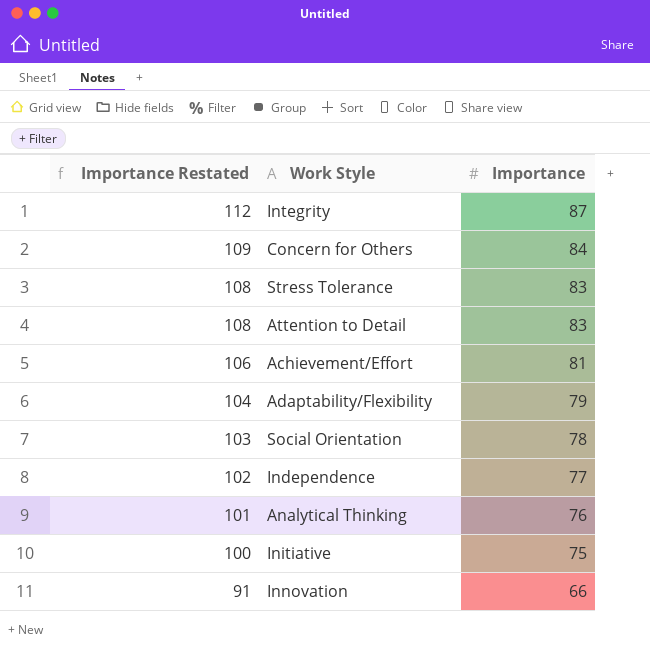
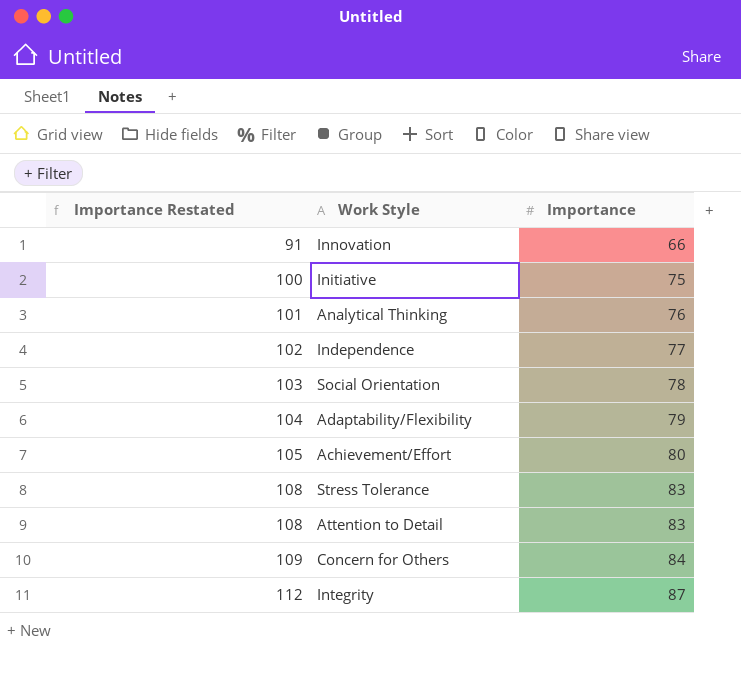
row order: Importance Restated descending -> Importance Restated ascending
Achievement/Effort | Importance Restated: 106 -> 105
Achievement/Effort | Importance: 81 -> 80

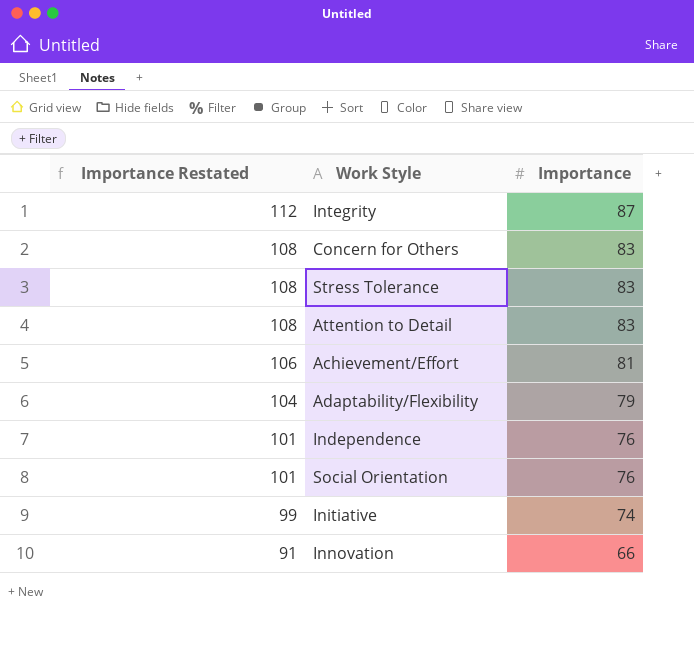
row order: Importance Restated ascending -> Importance Restated descending
row Analytical Thinking: 101 | 76 -> none
Concern for Others | Importance Restated: 109 -> 108
Concern for Others | Importance: 84 -> 83
Achievement/Effort | Importance Restated: 105 -> 106
Achievement/Effort | Importance: 80 -> 81
Independence | Importance Restated: 102 -> 101
Independence | Importance: 77 -> 76
Social Orientation | Importance Restated: 103 -> 101
Social Orientation | Importance: 78 -> 76
Initiative | Importance Restated: 100 -> 99
Initiative | Importance: 75 -> 74

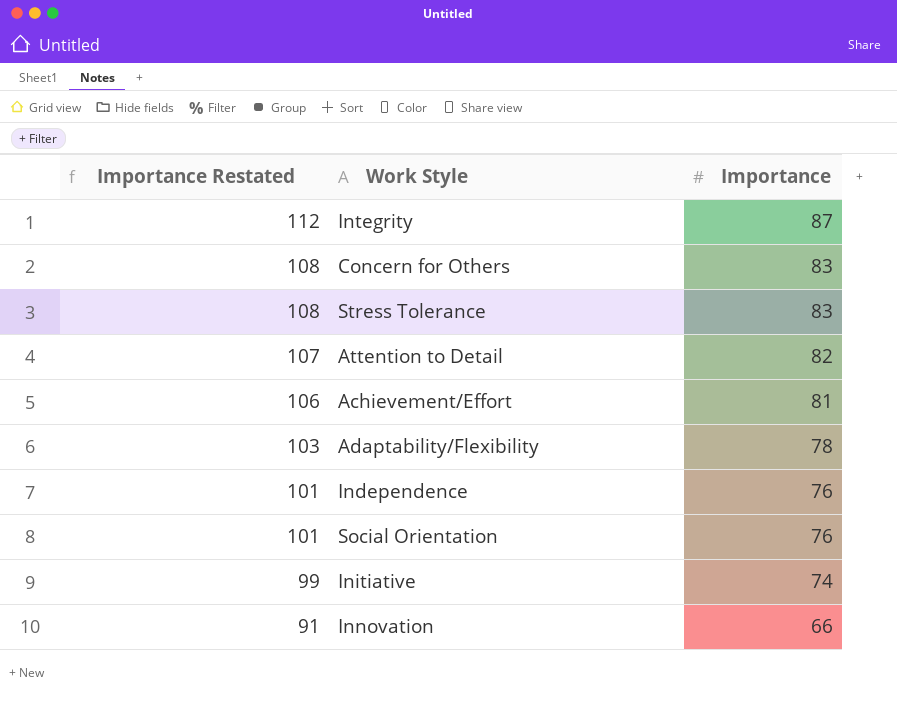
Attention to Detail | Importance Restated: 108 -> 107
Attention to Detail | Importance: 83 -> 82
Adaptability/Flexibility | Importance Restated: 104 -> 103
Adaptability/Flexibility | Importance: 79 -> 78

